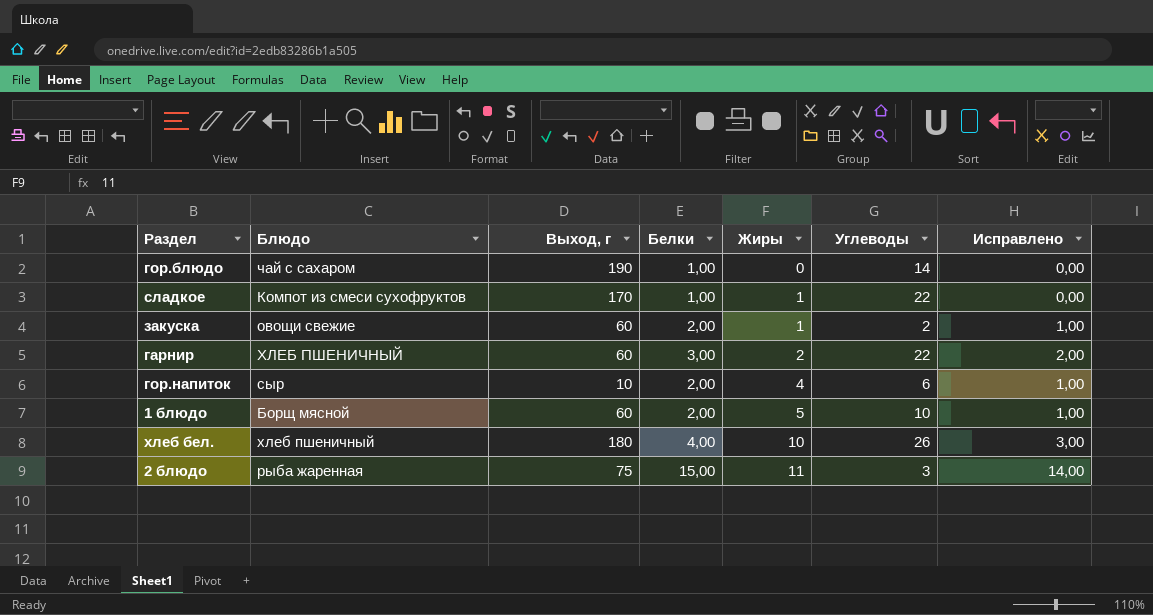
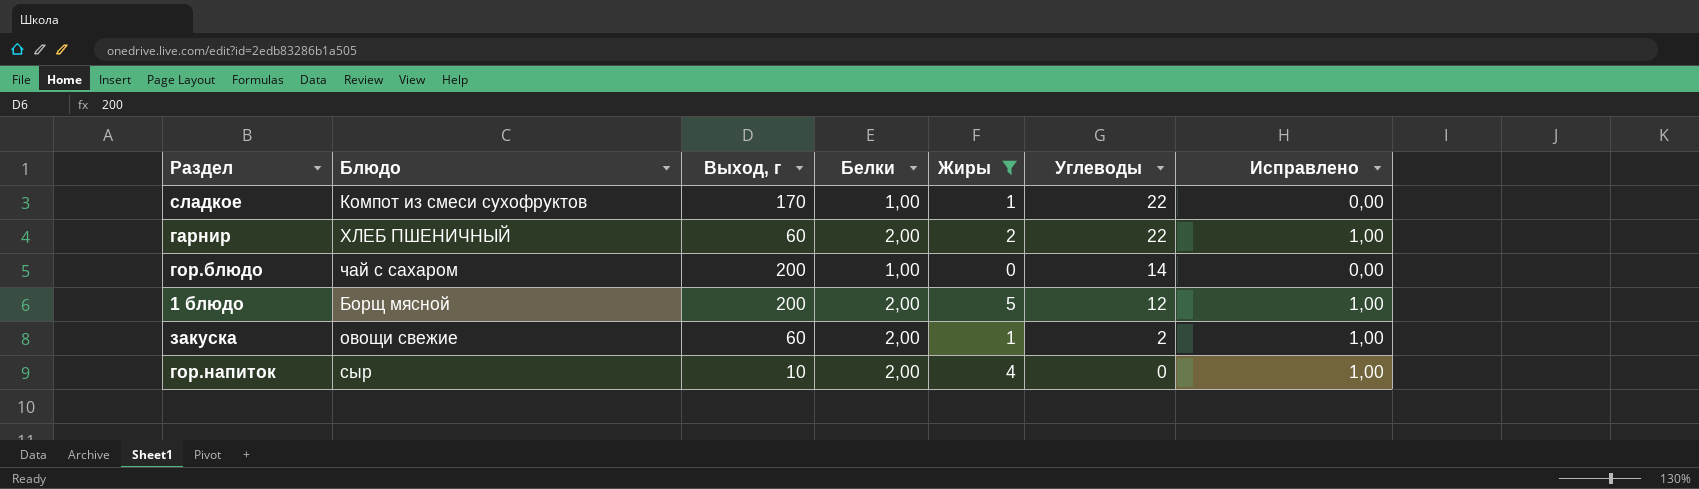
filter: none -> Жиры <= 5
row order: Жиры ascending -> Углеводы descending
гарнир | Белки: 3,00 -> 2,00
гарнир | Исправлено: 2,00 -> 1,00
гор.блюдо | Выход, г: 190 -> 200
1 блюдо | Выход, г: 60 -> 200
1 блюдо | Углеводы: 10 -> 12
гор.напиток | Углеводы: 6 -> 0

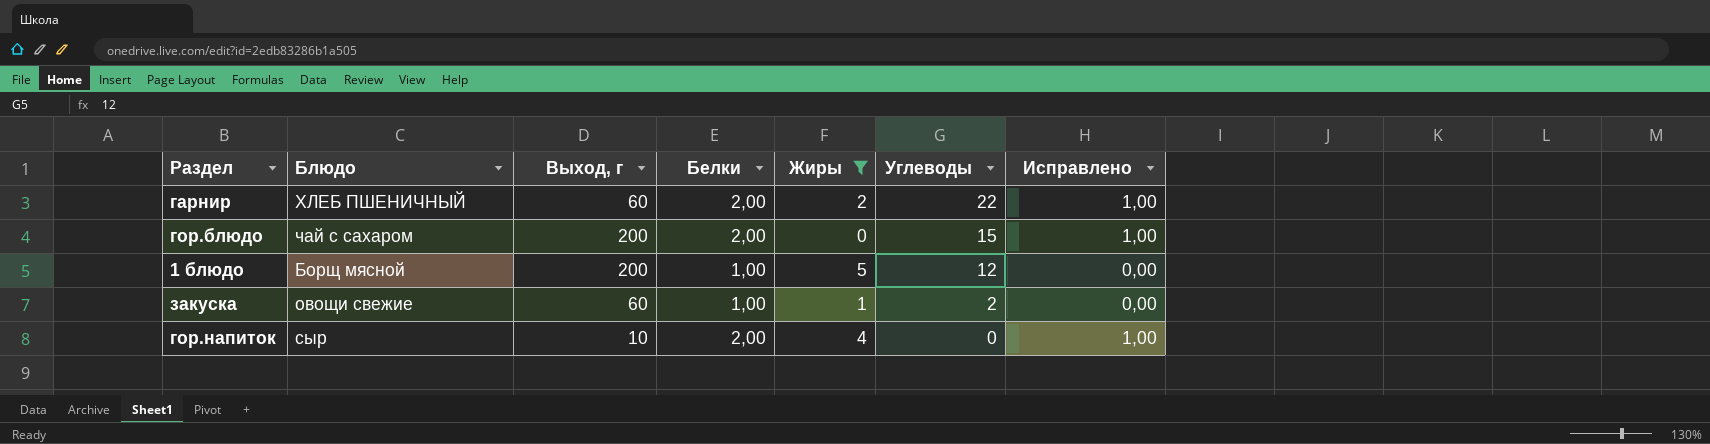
row сладкое: Компот из смеси сухофруктов | 170 | 1,00 | 1 | 22 | 0,00 -> none
гор.блюдо | Белки: 1,00 -> 2,00
гор.блюдо | Углеводы: 14 -> 15
гор.блюдо | Исправлено: 0,00 -> 1,00
1 блюдо | Белки: 2,00 -> 1,00
1 блюдо | Исправлено: 1,00 -> 0,00
закуска | Белки: 2,00 -> 1,00
закуска | Исправлено: 1,00 -> 0,00

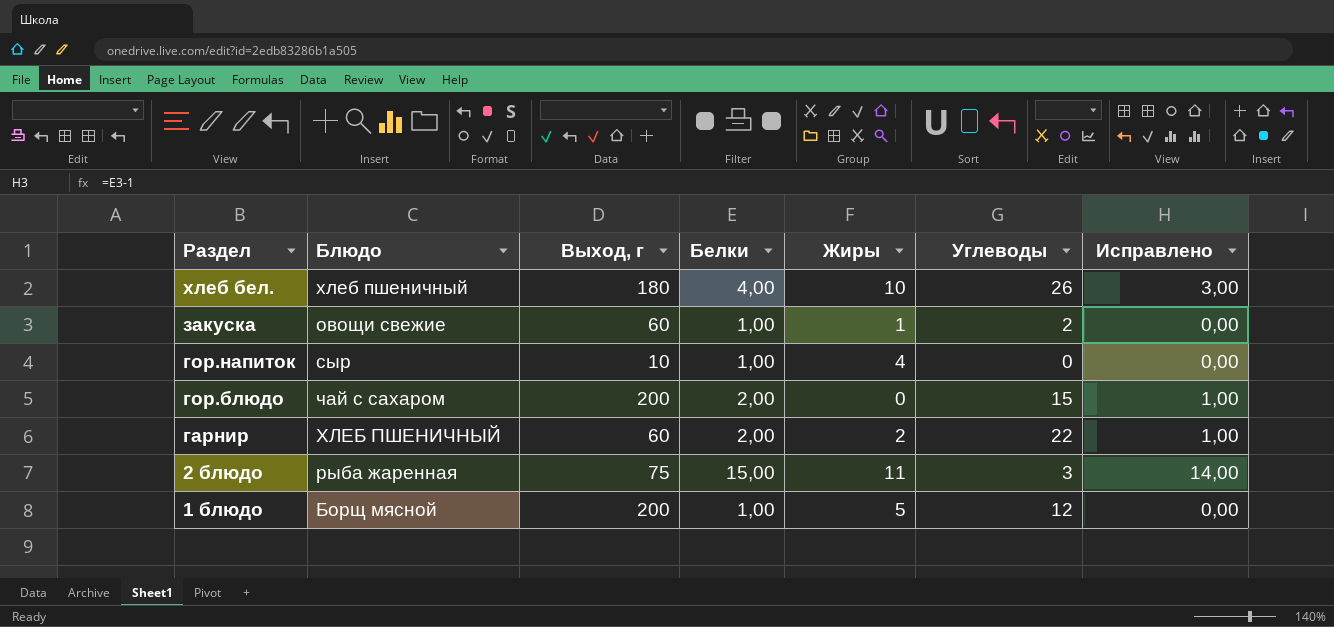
filter: Жиры <= 5 -> none
row order: Углеводы descending -> Раздел descending
гор.напиток | Белки: 2,00 -> 1,00
гор.напиток | Исправлено: 1,00 -> 0,00

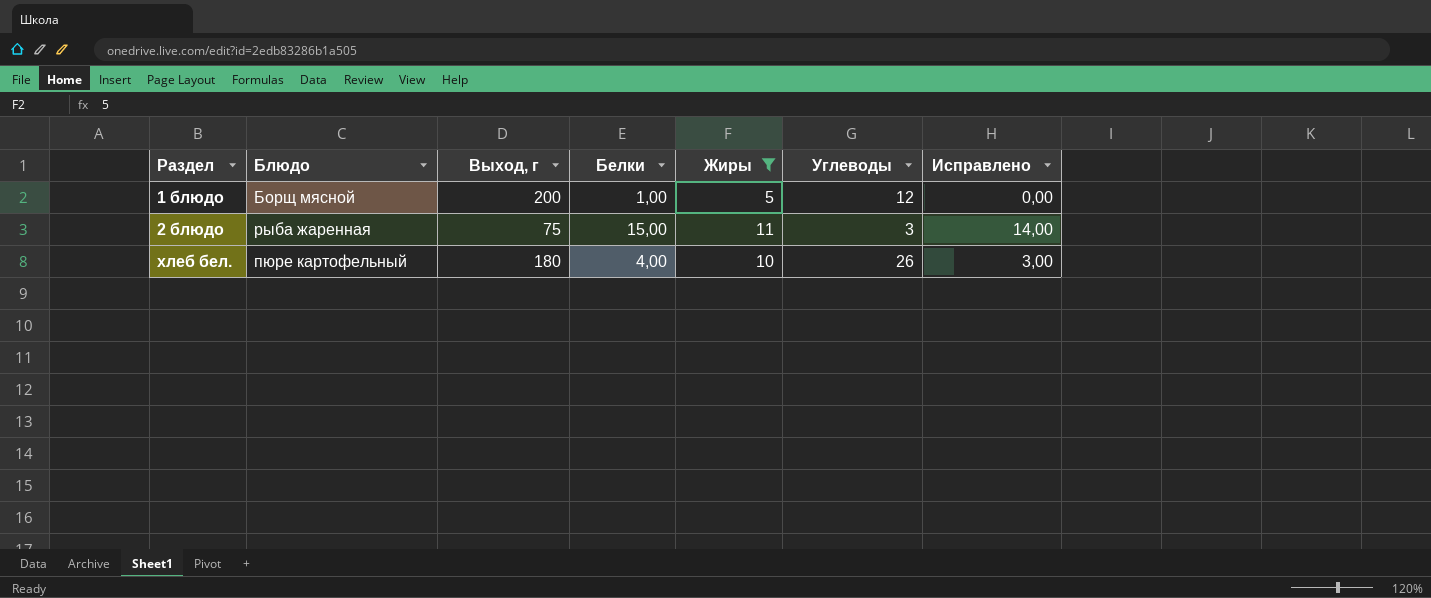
filter: none -> Жиры >= 5
row order: Раздел descending -> Раздел ascending
хлеб бел. | Блюдо: хлеб пшеничный -> пюре картофельный

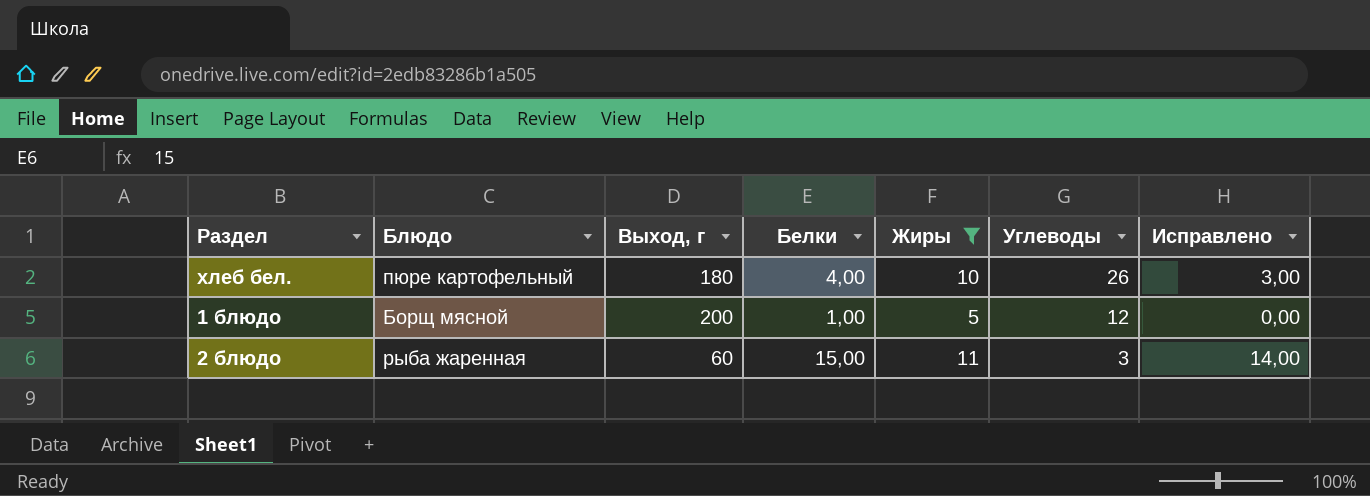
row order: Раздел ascending -> Углеводы descending
2 блюдо | Выход, г: 75 -> 60

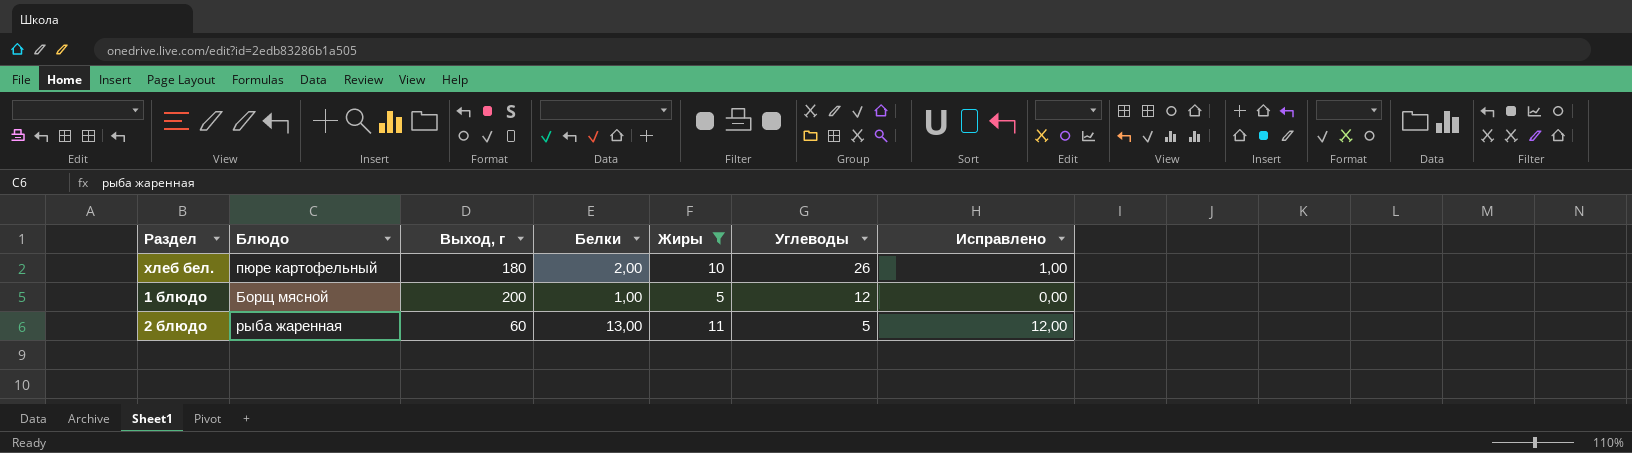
хлеб бел. | Белки: 4,00 -> 2,00
хлеб бел. | Исправлено: 3,00 -> 1,00
2 блюдо | Белки: 15,00 -> 13,00
2 блюдо | Углеводы: 3 -> 5
2 блюдо | Исправлено: 14,00 -> 12,00

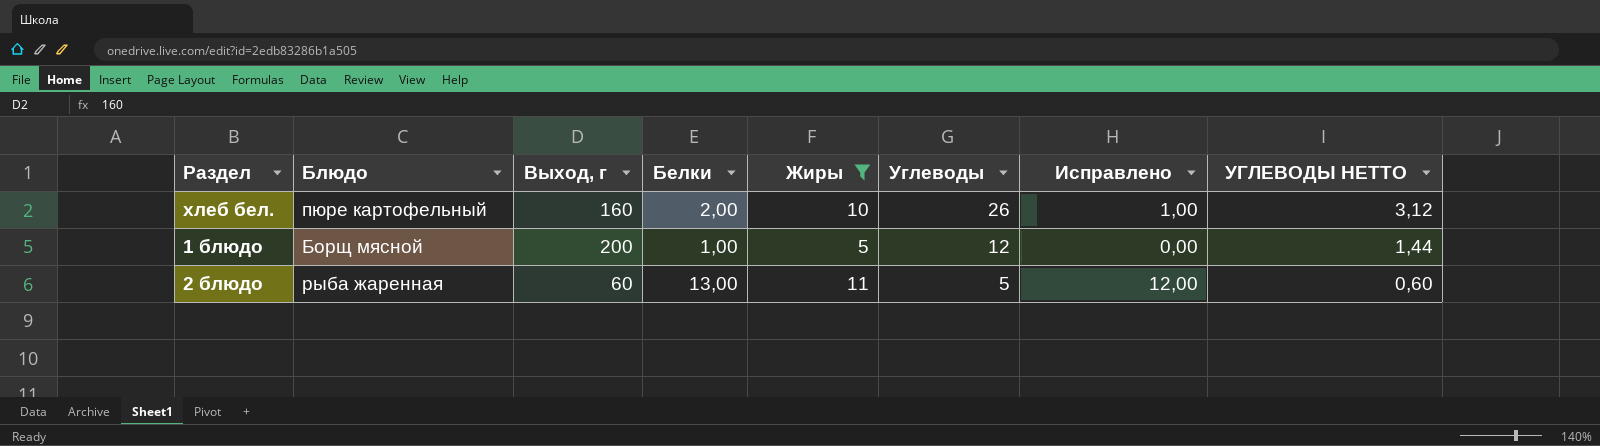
column УГЛЕВОДЫ НЕТТО | formula: none -> [Углеводы] * 0,12
хлеб бел. | Выход, г: 180 -> 160

